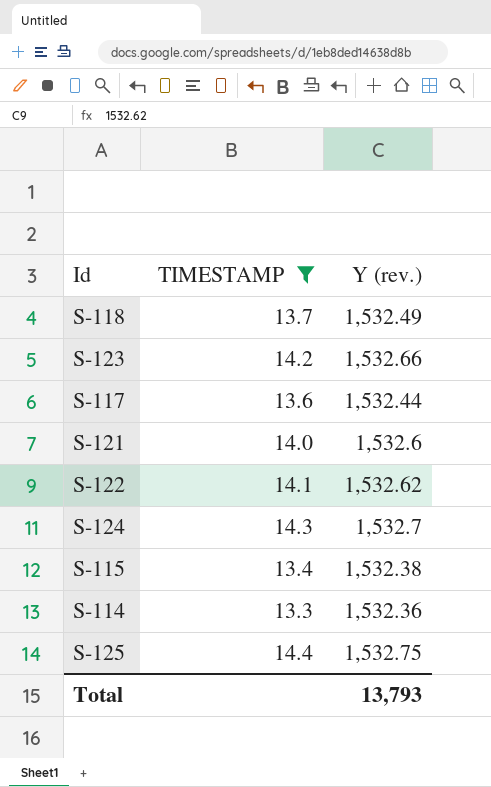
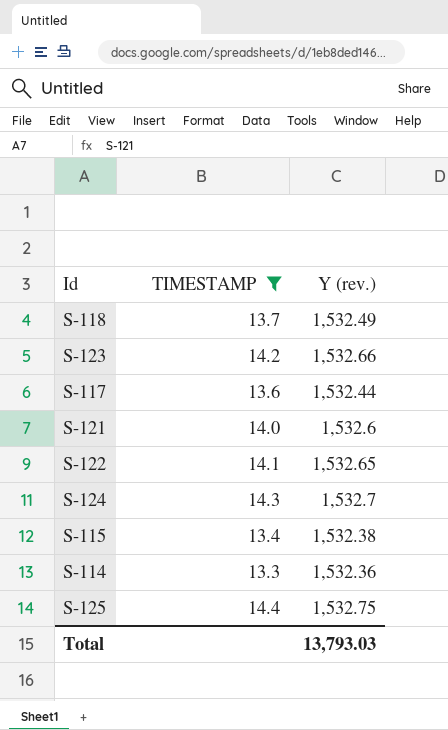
S-122 | Y (rev.): 1,532.62 -> 1,532.65
Total | Y (rev.): 13,793 -> 13,793.03

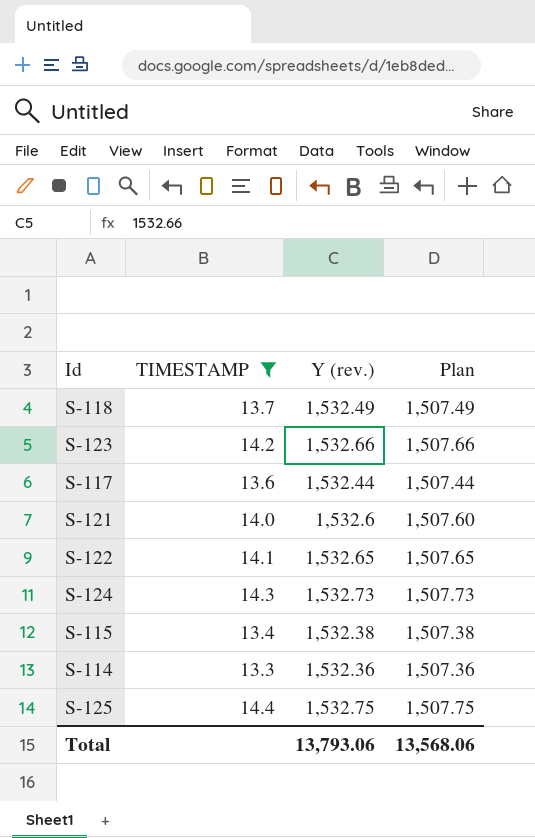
column Plan | formula: none -> [Y (rev.)] - 25
S-124 | Y (rev.): 1,532.7 -> 1,532.73
Total | Y (rev.): 13,793.03 -> 13,793.06

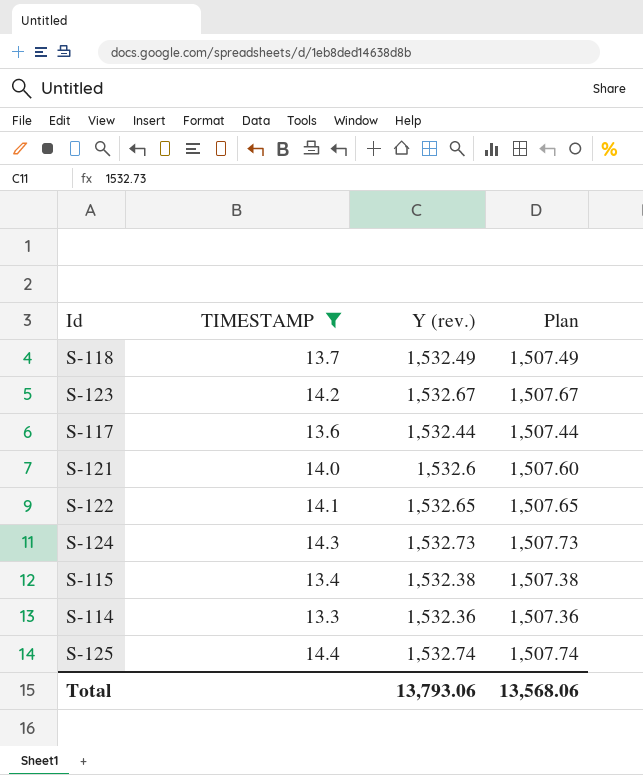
S-123 | Y (rev.): 1,532.66 -> 1,532.67
S-123 | Plan: 1,507.66 -> 1,507.67
S-125 | Y (rev.): 1,532.75 -> 1,532.74
S-125 | Plan: 1,507.75 -> 1,507.74

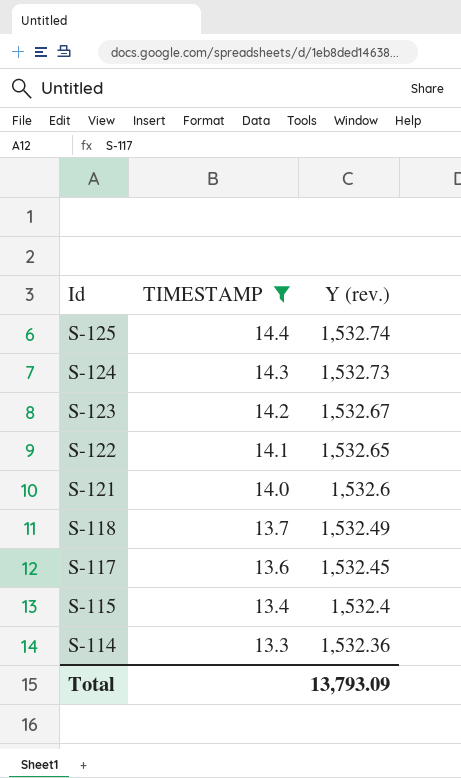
row order: none -> Id descending
column Plan | formula: [Y (rev.)] - 25 -> none
S-117 | Y (rev.): 1,532.44 -> 1,532.45
S-115 | Y (rev.): 1,532.38 -> 1,532.4
Total | Y (rev.): 13,793.06 -> 13,793.09

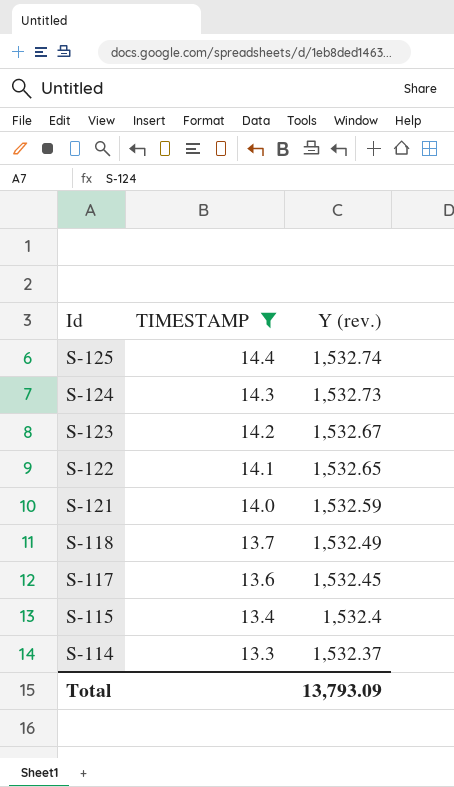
S-121 | Y (rev.): 1,532.6 -> 1,532.59
S-114 | Y (rev.): 1,532.36 -> 1,532.37

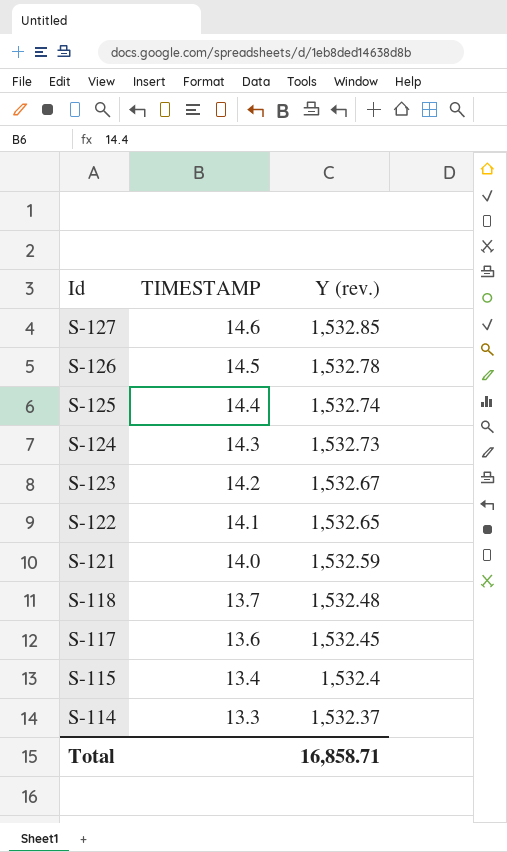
filter: TIMESTAMP <= 14.4 -> none
S-118 | Y (rev.): 1,532.49 -> 1,532.48
Total | Y (rev.): 13,793.09 -> 16,858.71

